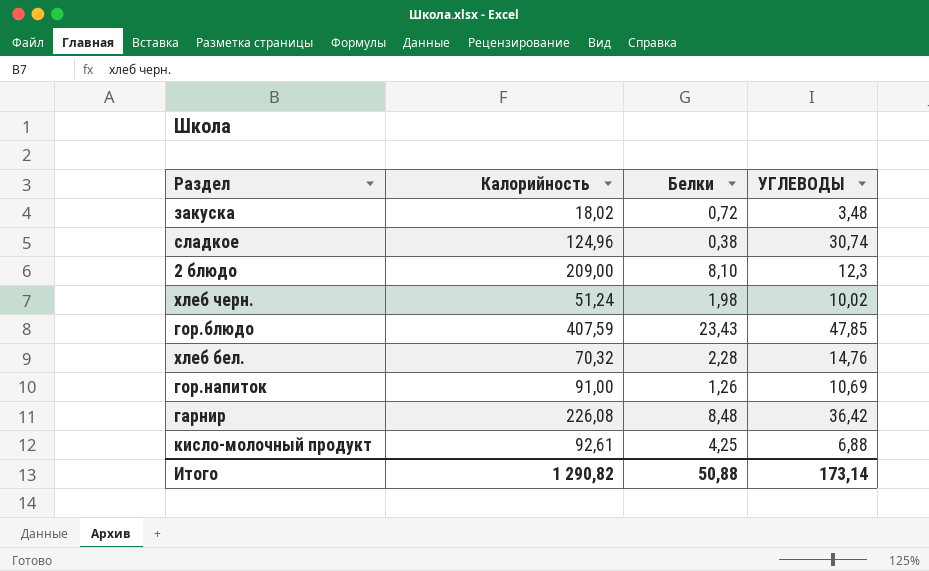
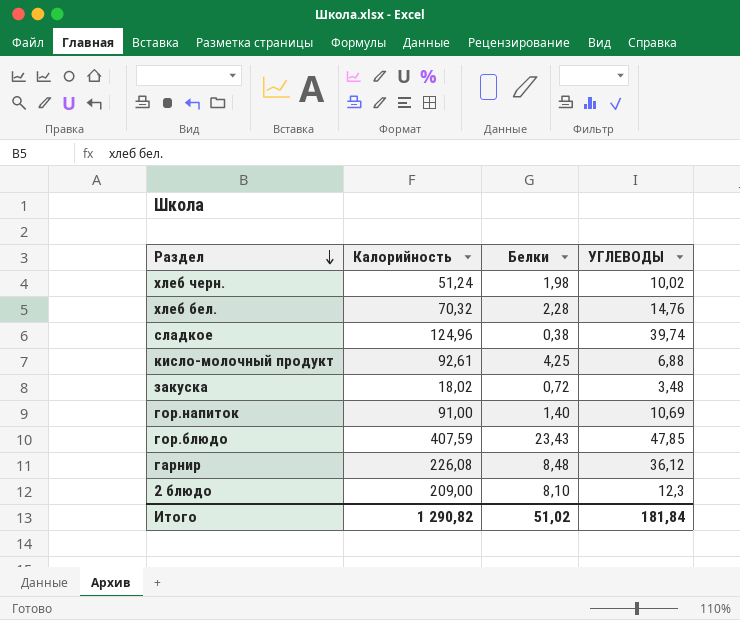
row order: none -> Раздел descending
сладкое | УГЛЕВОДЫ: 30,74 -> 39,74
гор.напиток | Белки: 1,26 -> 1,40
гарнир | УГЛЕВОДЫ: 36,42 -> 36,12
Итого | Белки: 50,88 -> 51,02
Итого | УГЛЕВОДЫ: 173,14 -> 181,84

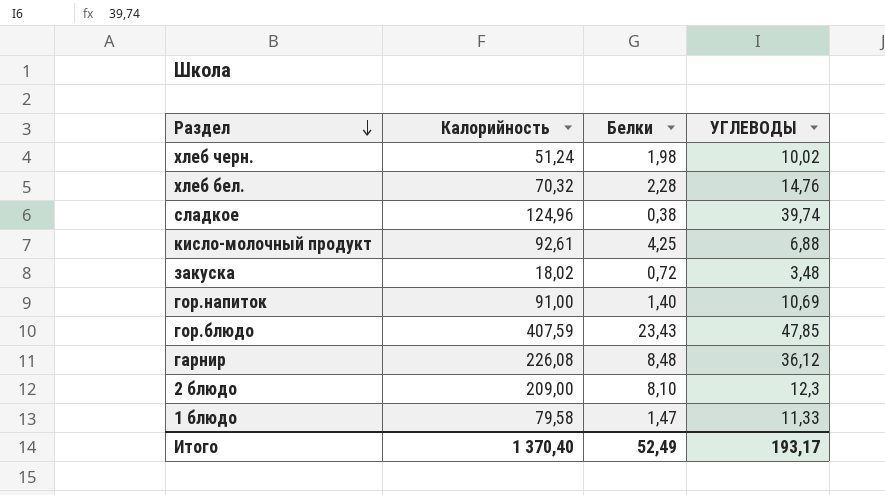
row 1 блюдо: none -> 79,58 | 1,47 | 11,33
Итого | Калорийность: 1 290,82 -> 1 370,40
Итого | Белки: 51,02 -> 52,49
Итого | УГЛЕВОДЫ: 181,84 -> 193,17

